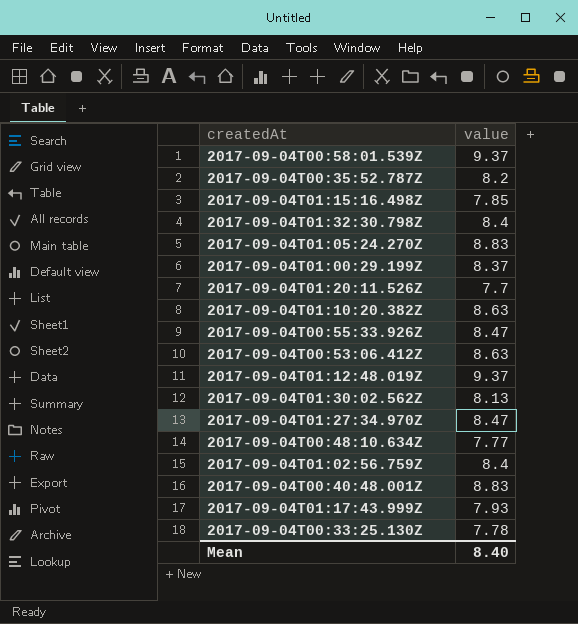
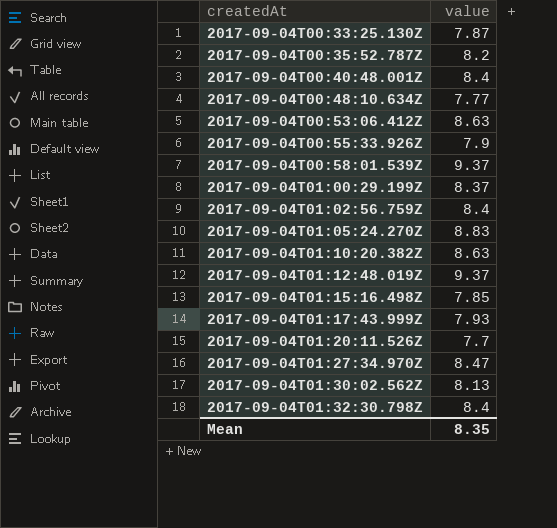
row order: none -> createdAt ascending
2017-09-04T00:33:25.130Z | value: 7.78 -> 7.87
2017-09-04T00:40:48.001Z | value: 8.83 -> 8.4
2017-09-04T00:55:33.926Z | value: 8.47 -> 7.9
Mean | value: 8.40 -> 8.35

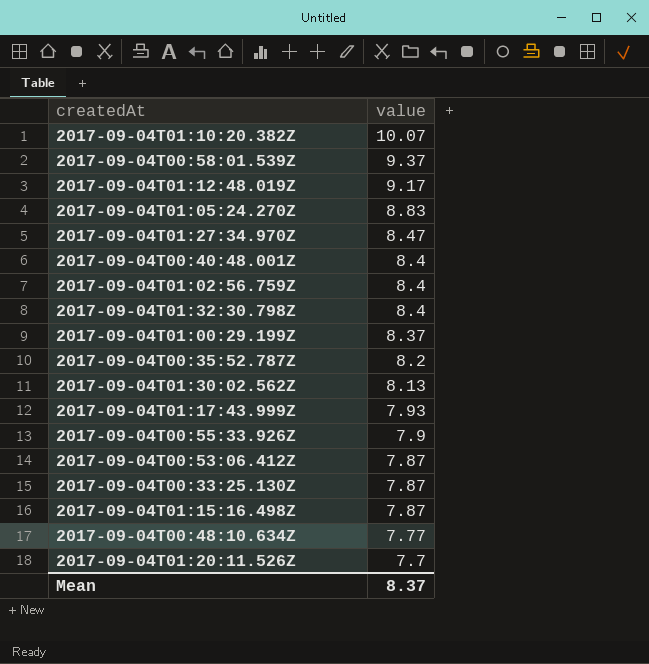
row order: createdAt ascending -> value descending
2017-09-04T01:10:20.382Z | value: 8.63 -> 10.07
2017-09-04T01:12:48.019Z | value: 9.37 -> 9.17
2017-09-04T00:53:06.412Z | value: 8.63 -> 7.87
2017-09-04T01:15:16.498Z | value: 7.85 -> 7.87
Mean | value: 8.35 -> 8.37

